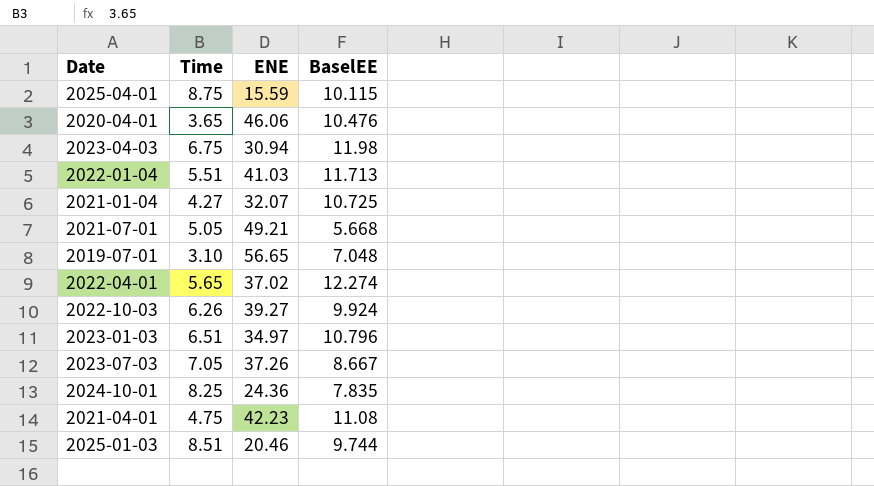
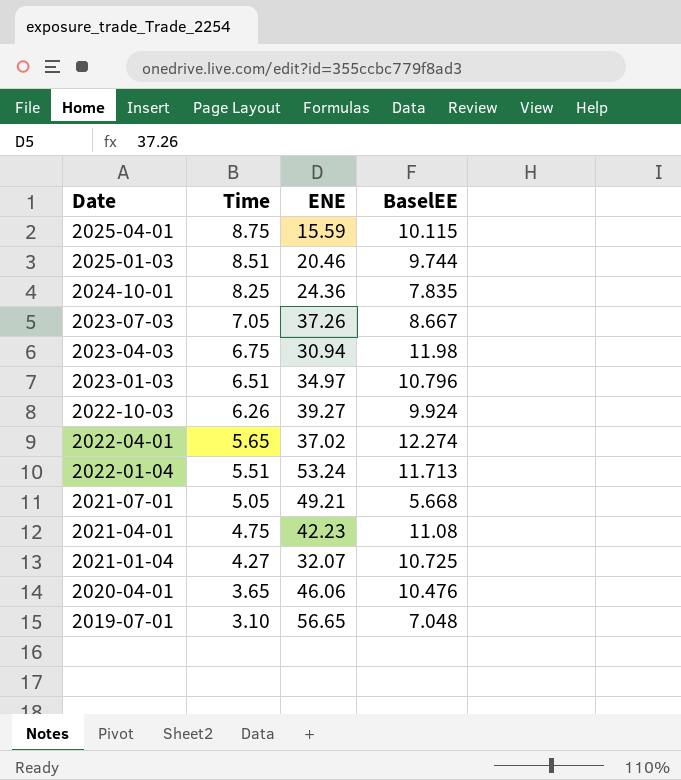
row order: none -> Date descending
2022-01-04 | ENE: 41.03 -> 53.24

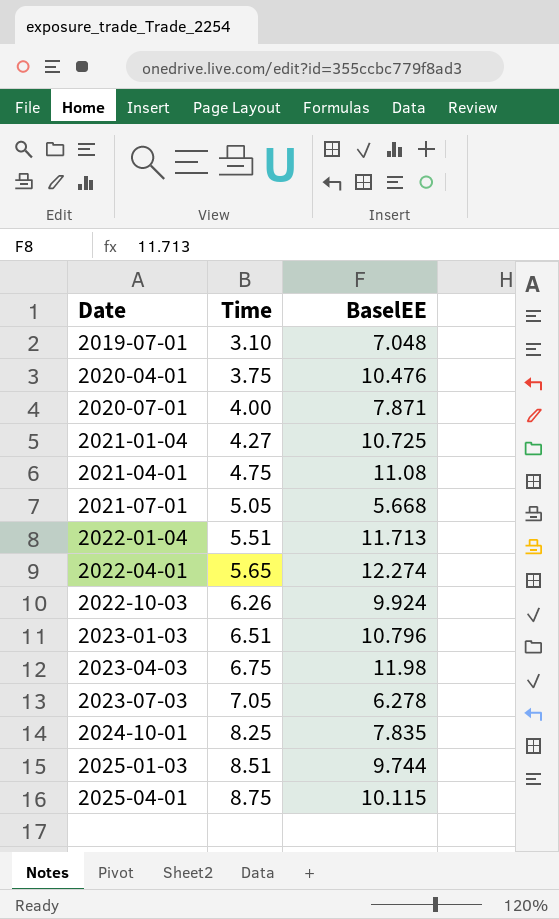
row order: Date descending -> Date ascending
column ENE | position: 3 -> none
2020-04-01 | Time: 3.65 -> 3.75
row 2020-07-01: none -> 4.00 | 7.871
2023-07-03 | BaselEE: 8.667 -> 6.278

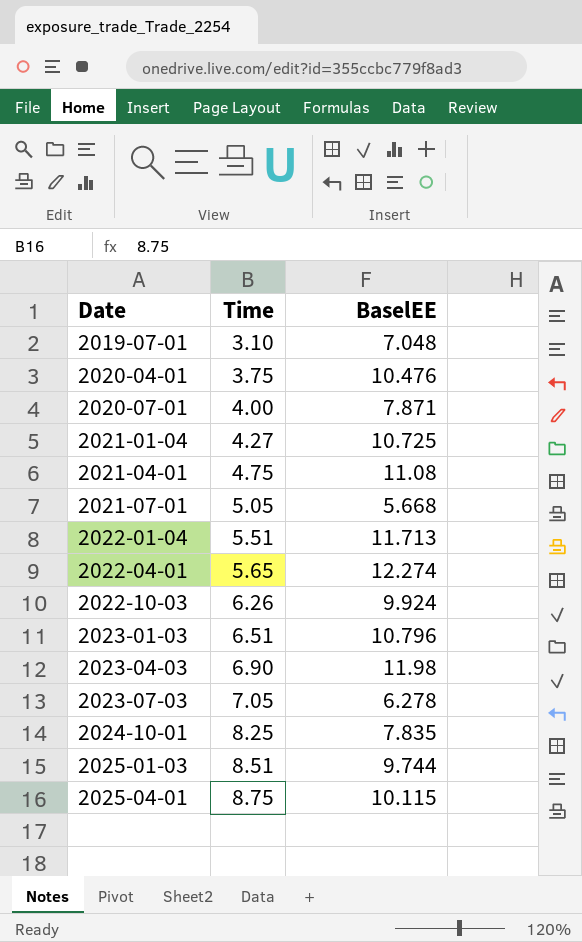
2023-04-03 | Time: 6.75 -> 6.90

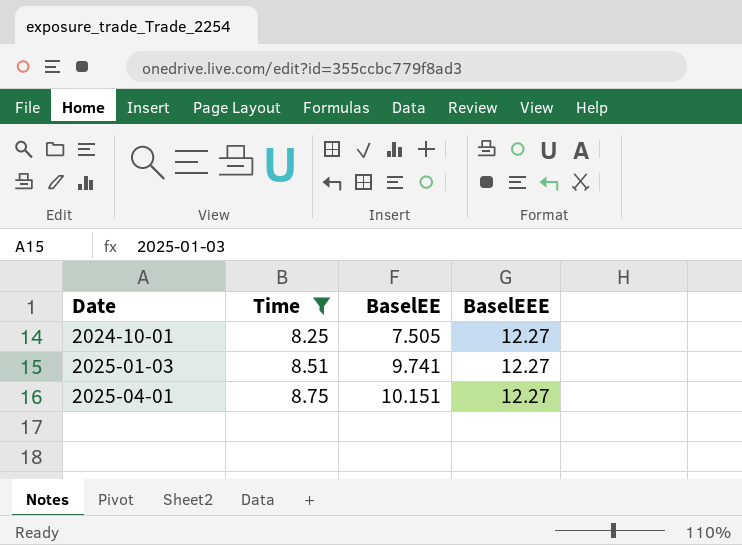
filter: none -> Time >= 8.25
column BaselEEE | position: none -> 4
2024-10-01 | BaselEE: 7.835 -> 7.505
2025-01-03 | BaselEE: 9.744 -> 9.741
2025-04-01 | BaselEE: 10.115 -> 10.151

